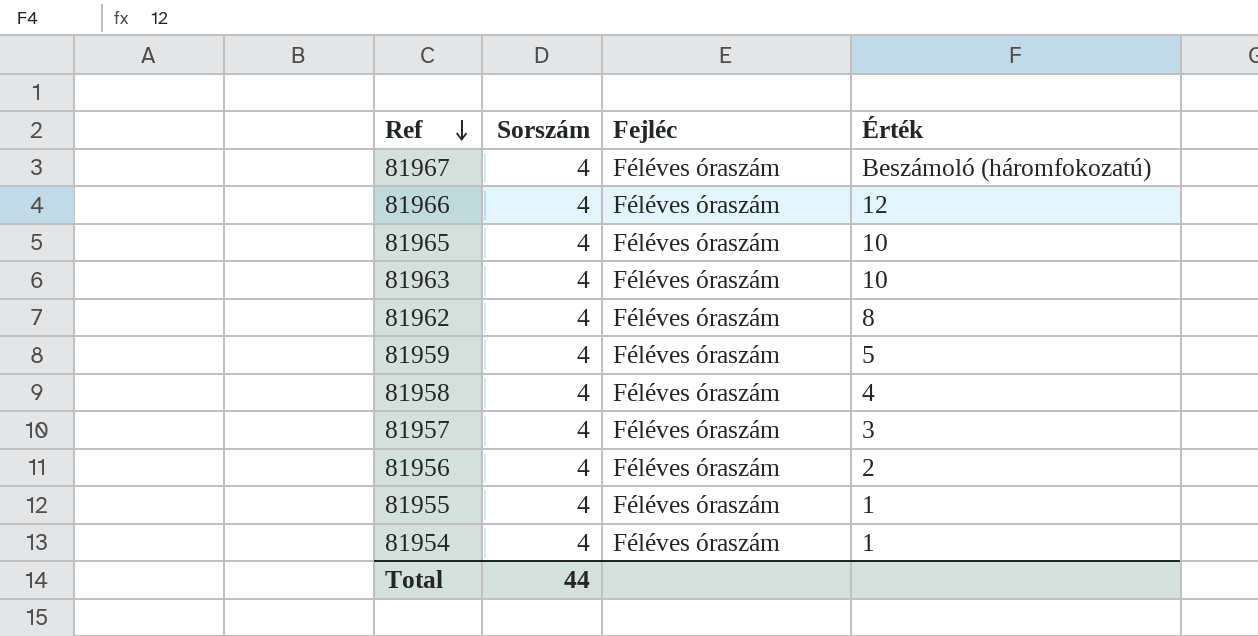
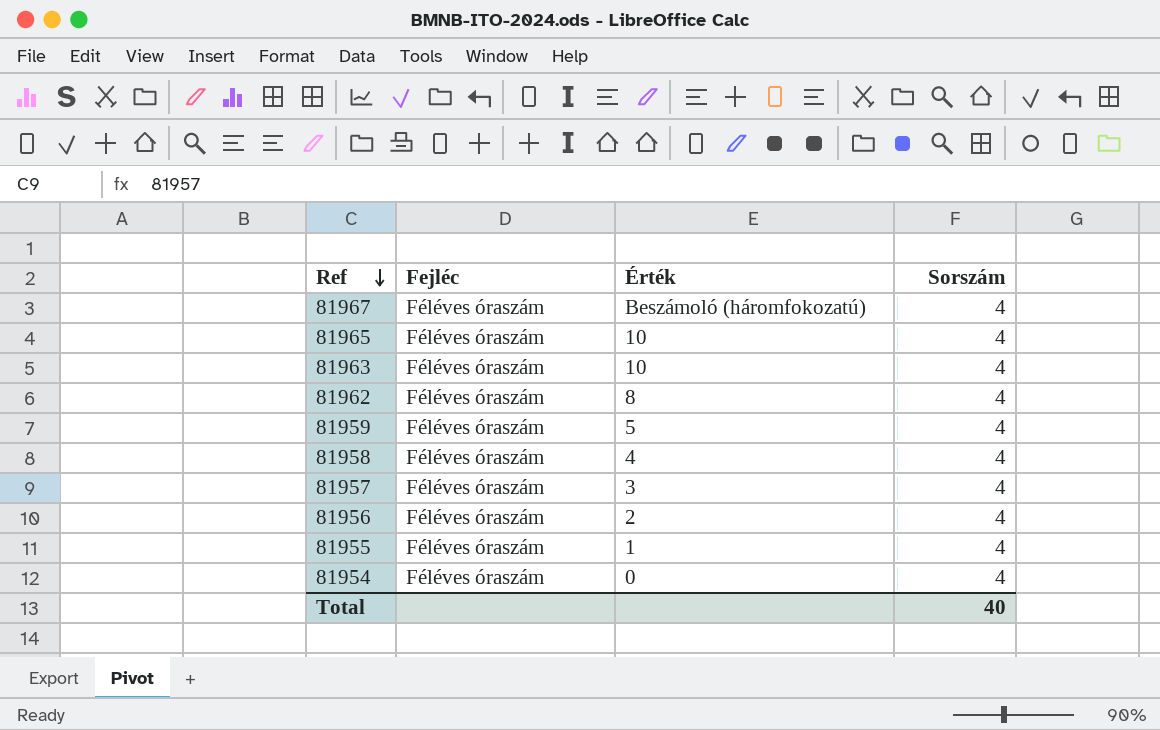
column Sorszám | position: 2 -> 4
row 81966: 4 | Féléves óraszám | 12 -> none
81954 | Érték: 1 -> 0
Total | Sorszám: 44 -> 40

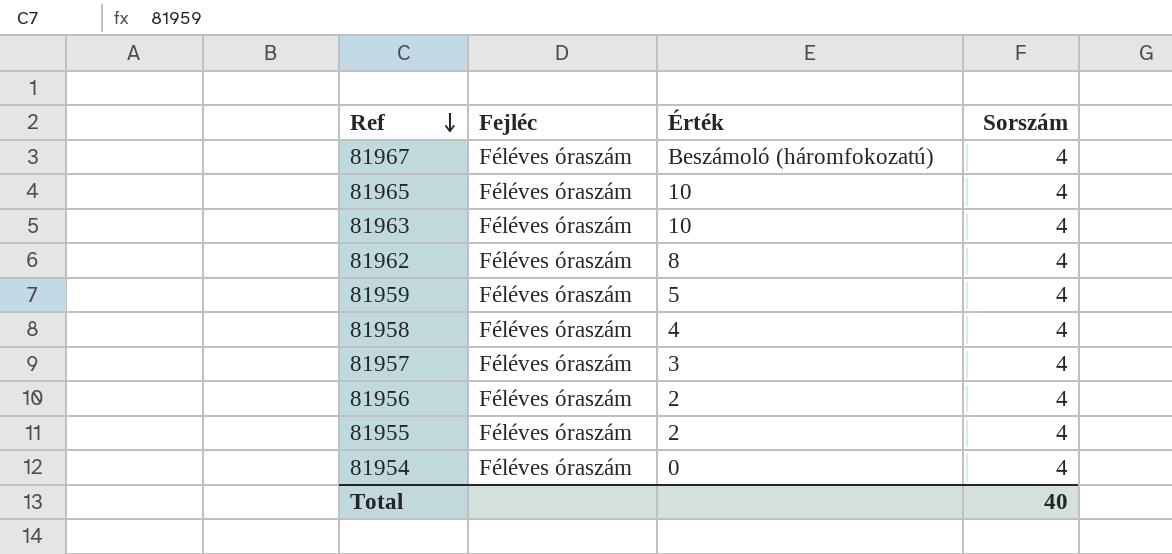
81955 | Érték: 1 -> 2

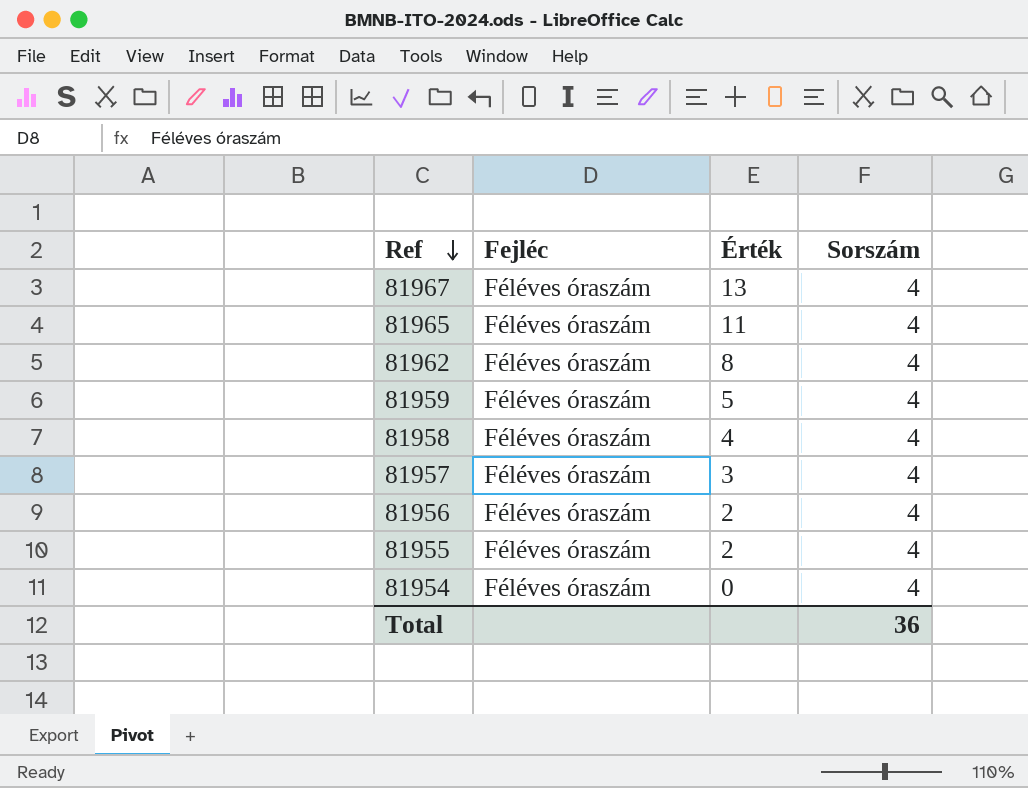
row 81963: Féléves óraszám | 10 | 4 -> none
81967 | Érték: Beszámoló (háromfokozatú) -> 13
81965 | Érték: 10 -> 11
Total | Sorszám: 40 -> 36

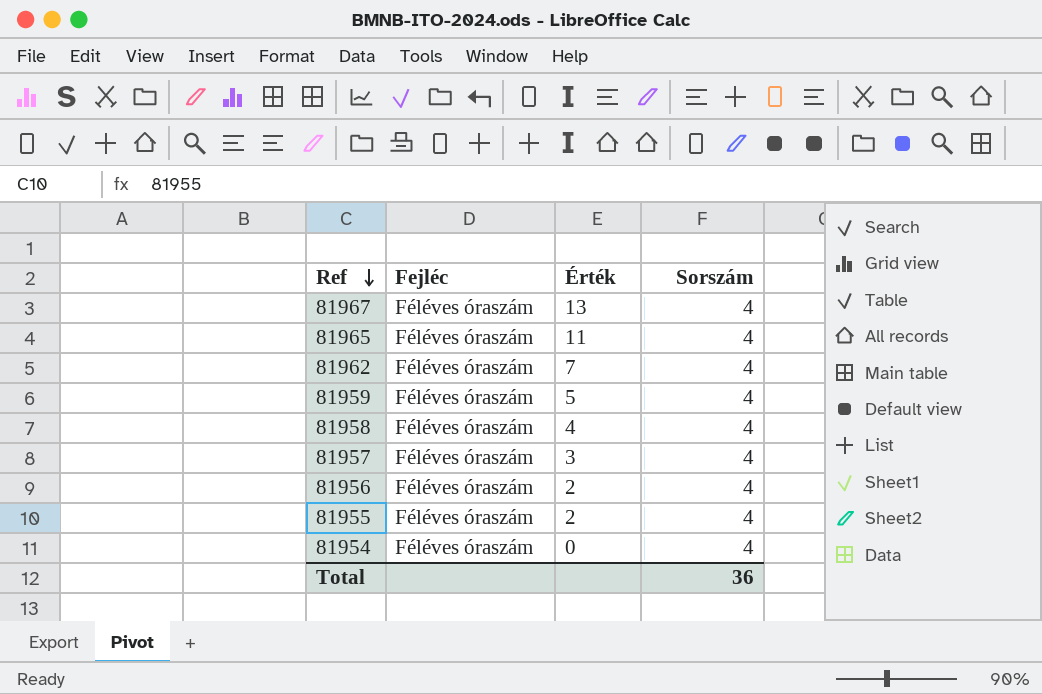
81962 | Érték: 8 -> 7

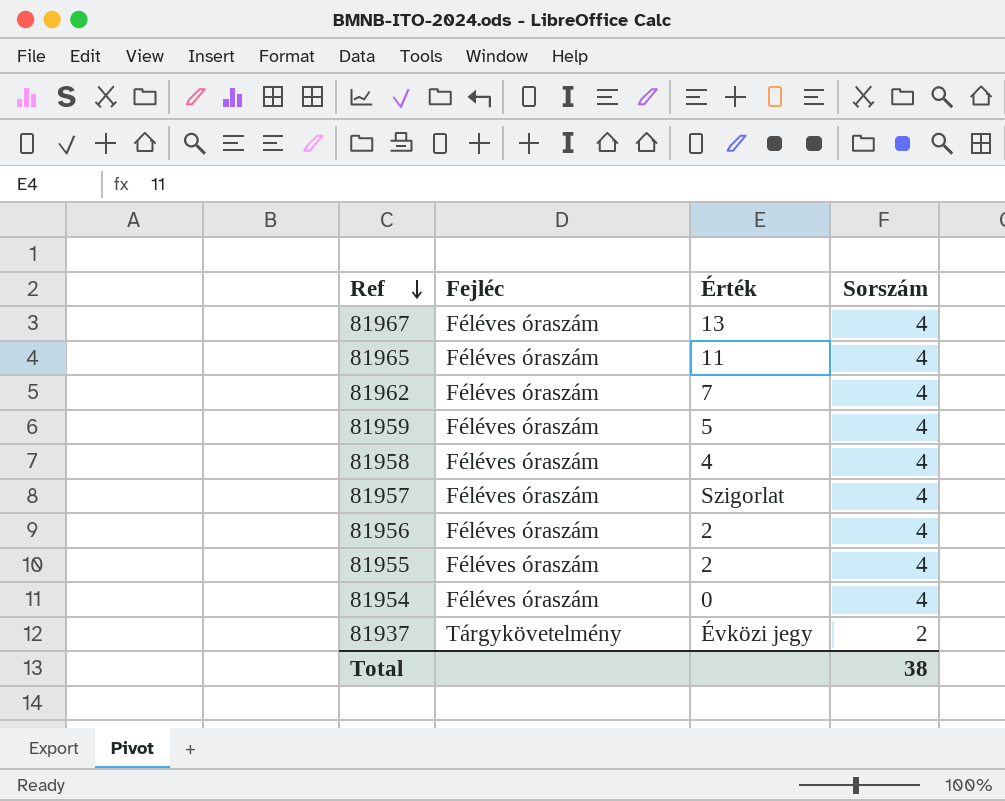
81957 | Érték: 3 -> Szigorlat
row 81937: none -> Tárgykövetelmény | Évközi jegy | 2
Total | Sorszám: 36 -> 38

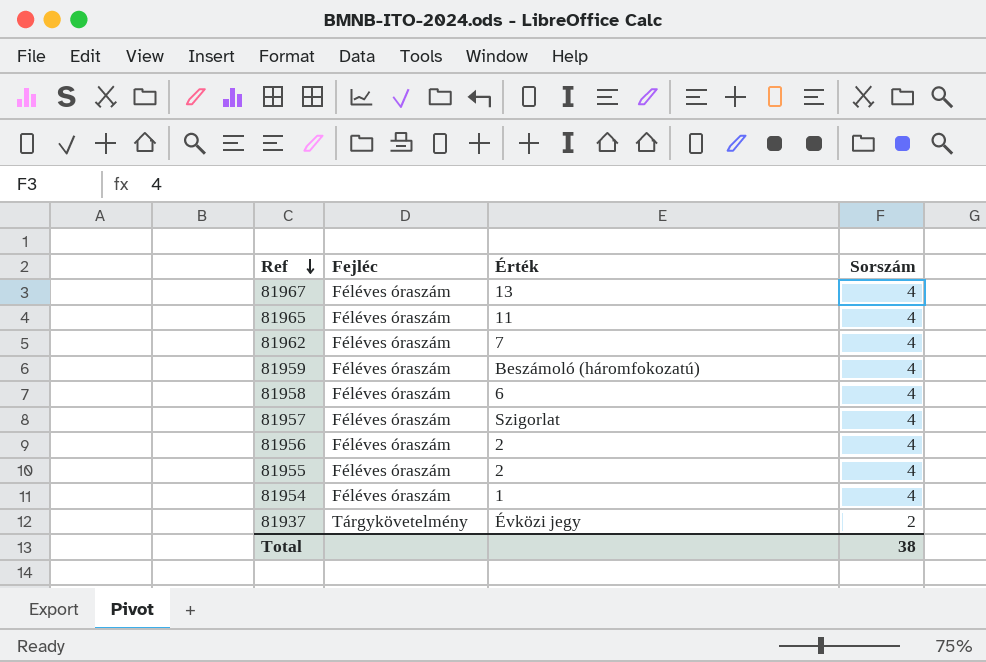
81959 | Érték: 5 -> Beszámoló (háromfokozatú)
81958 | Érték: 4 -> 6
81954 | Érték: 0 -> 1

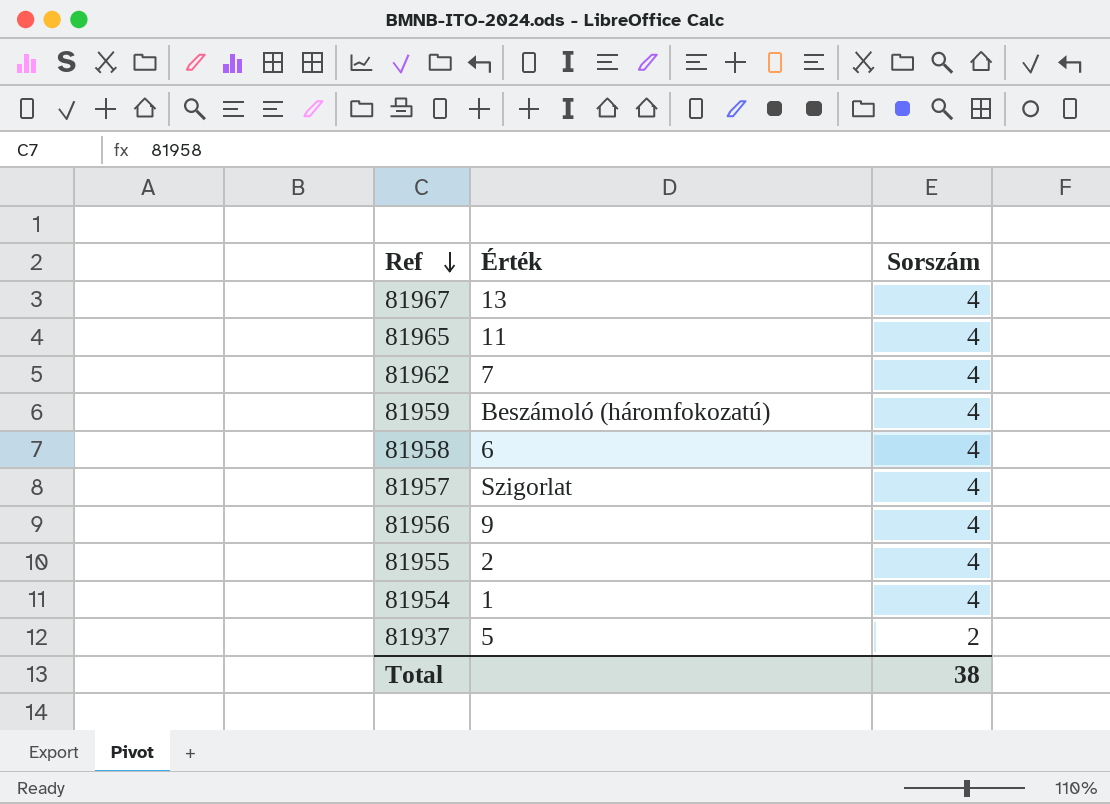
column Fejléc | position: 2 -> none
81956 | Érték: 2 -> 9
81937 | Érték: Évközi jegy -> 5

